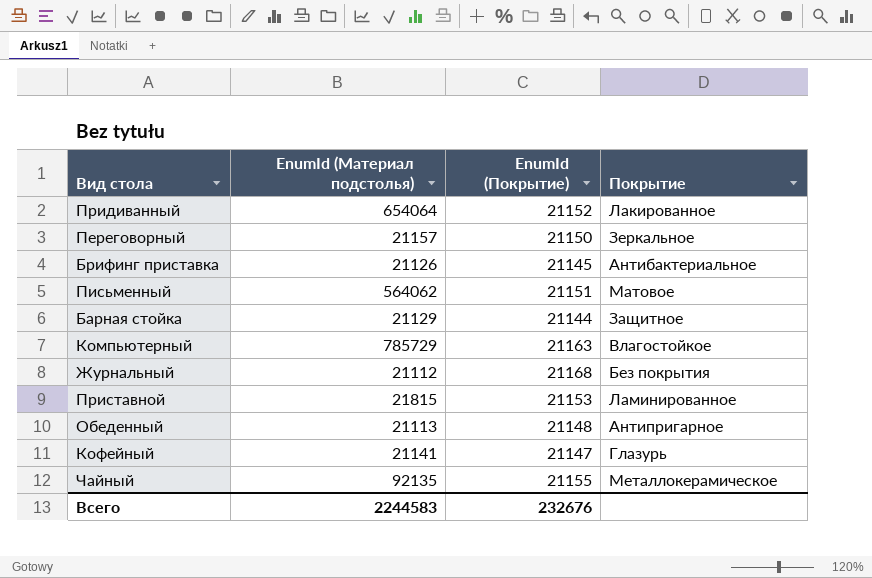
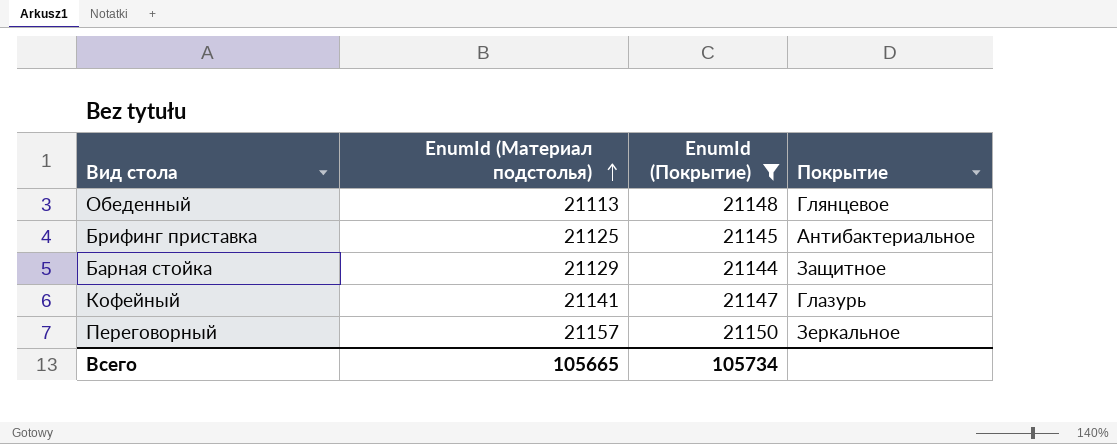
filter: none -> EnumId (Покрытие) <= 21150
row order: none -> EnumId (Материал подстолья) ascending
Обеденный | Покрытие: Антипригарное -> Глянцевое
Брифинг приставка | EnumId (Материал подстолья): 21126 -> 21125
Всего | EnumId (Материал подстолья): 2244583 -> 105665
Всего | EnumId (Покрытие): 232676 -> 105734

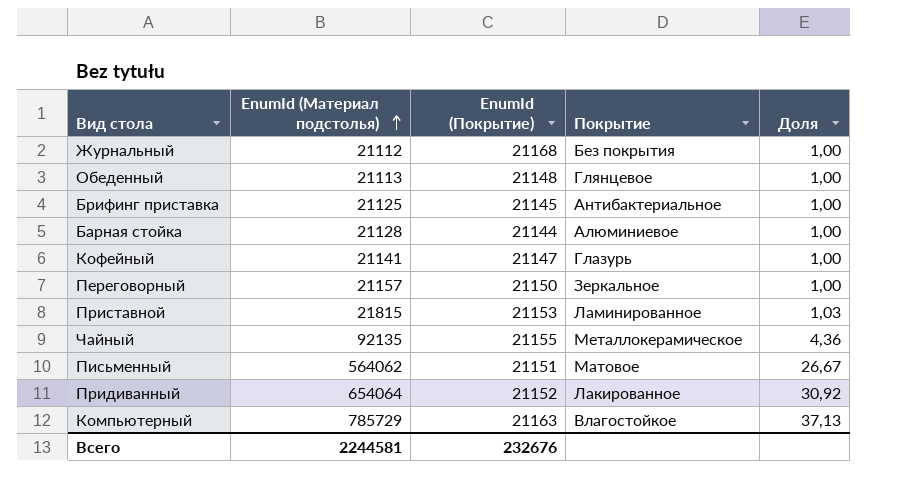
filter: EnumId (Покрытие) <= 21150 -> none
column Доля | formula: none -> [EnumId (Материал подстолья)] / [EnumId (Покрытие)]
Барная стойка | EnumId (Материал подстолья): 21129 -> 21128
Барная стойка | Покрытие: Защитное -> Алюминиевое
Всего | EnumId (Материал подстолья): 105665 -> 2244581
Всего | EnumId (Покрытие): 105734 -> 232676

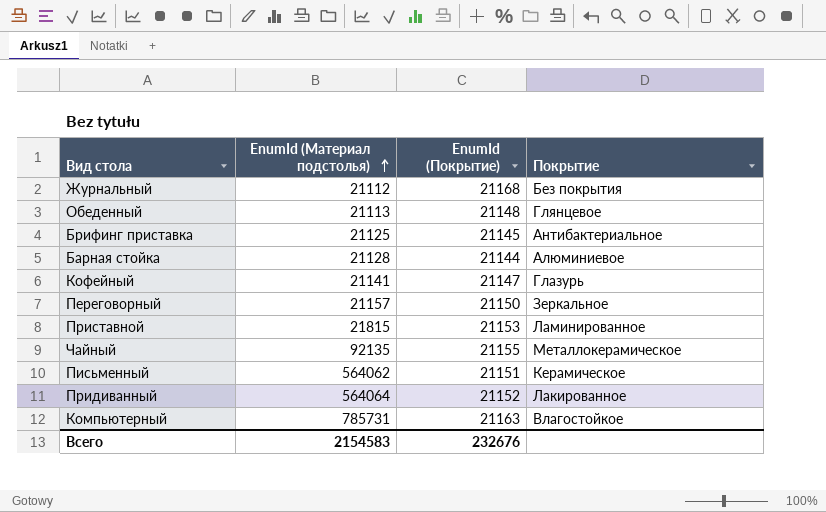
column Доля | formula: [EnumId (Материал подстолья)] / [EnumId (Покрытие)] -> none
Письменный | Покрытие: Матовое -> Керамическое
Придиванный | EnumId (Материал подстолья): 654064 -> 564064
Компьютерный | EnumId (Материал подстолья): 785729 -> 785731
Всего | EnumId (Материал подстолья): 2244581 -> 2154583

